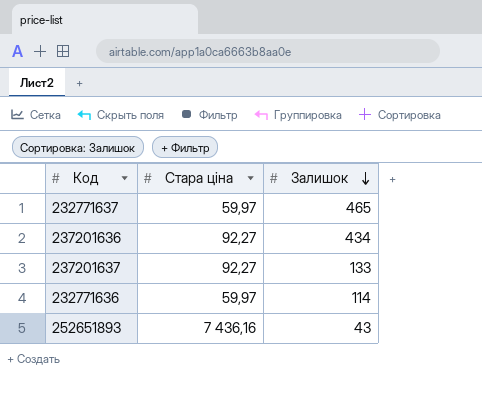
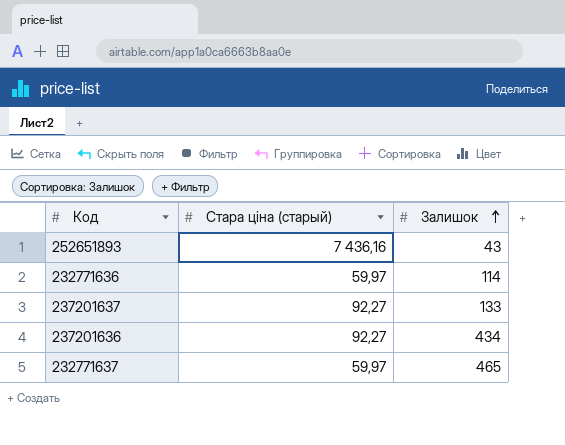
row order: Залишок descending -> Залишок ascending
column name: Стара ціна -> Стара ціна (старый)

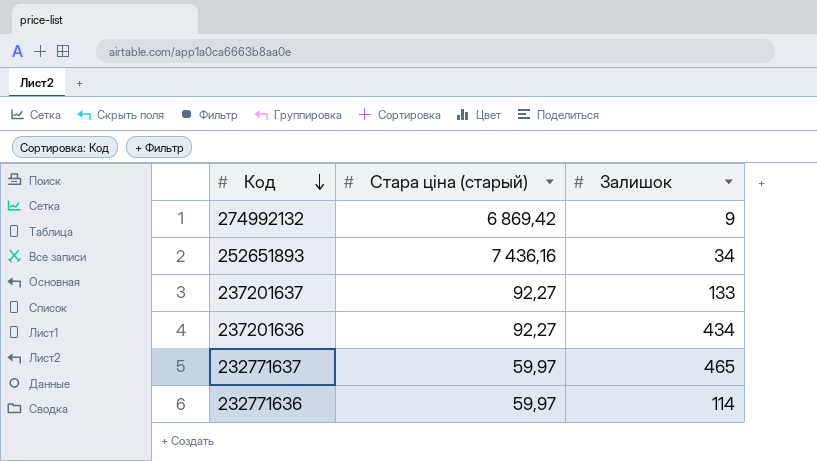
row order: Залишок ascending -> Код descending
row 274992132: none -> 6 869,42 | 9
252651893 | Залишок: 43 -> 34

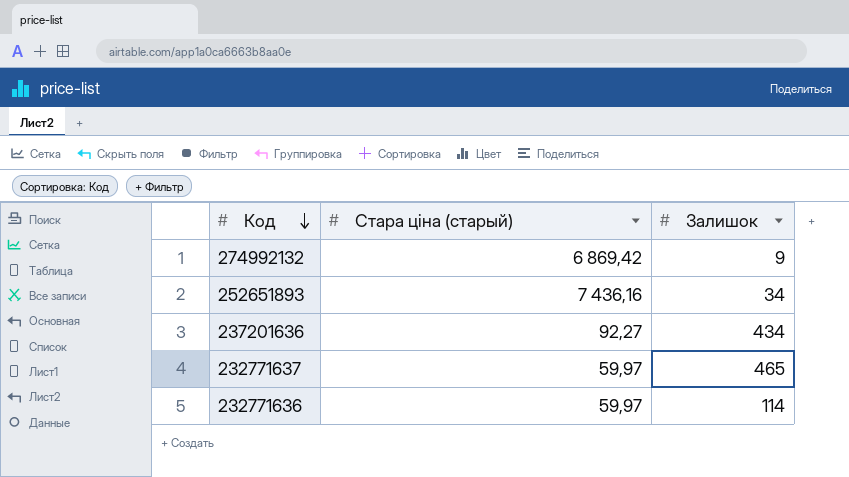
row 237201637: 92,27 | 133 -> none

